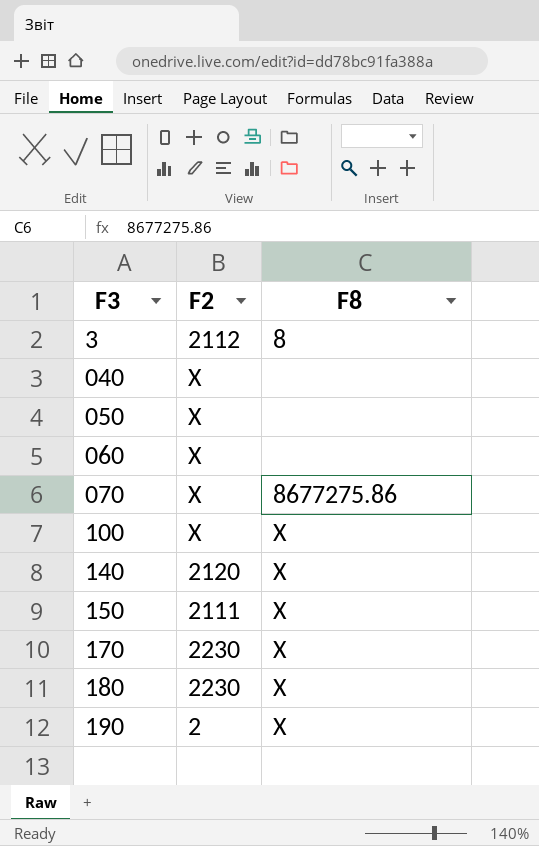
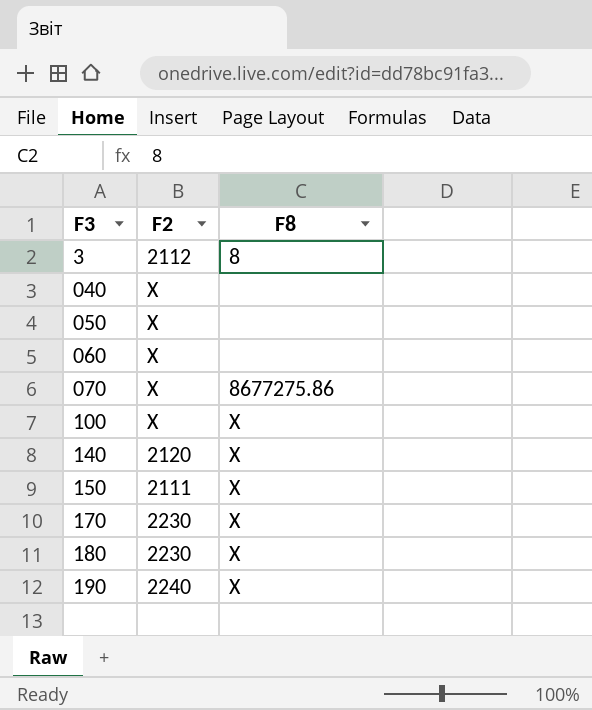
190 | F2: 2 -> 2240

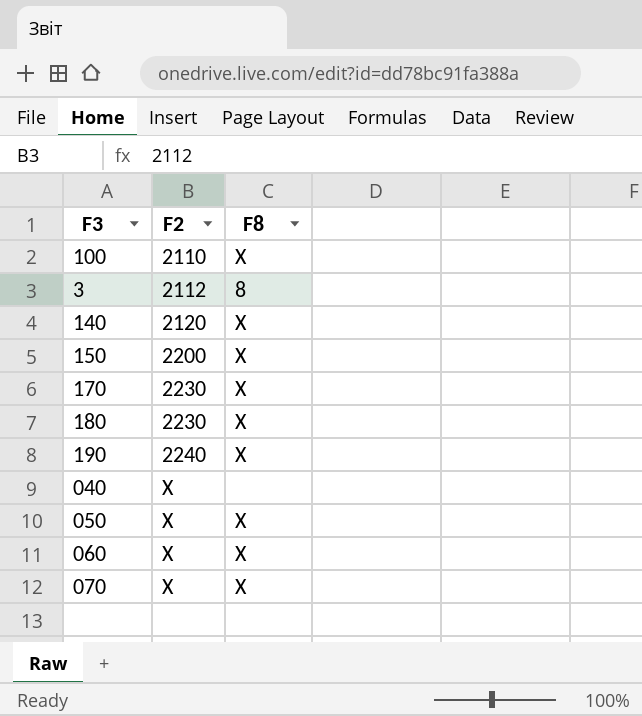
row order: F3 ascending -> F2 ascending
100 | F2: X -> 2110
150 | F2: 2111 -> 2200
050 | F8: none -> X
060 | F8: none -> X
070 | F8: 8677275.86 -> X

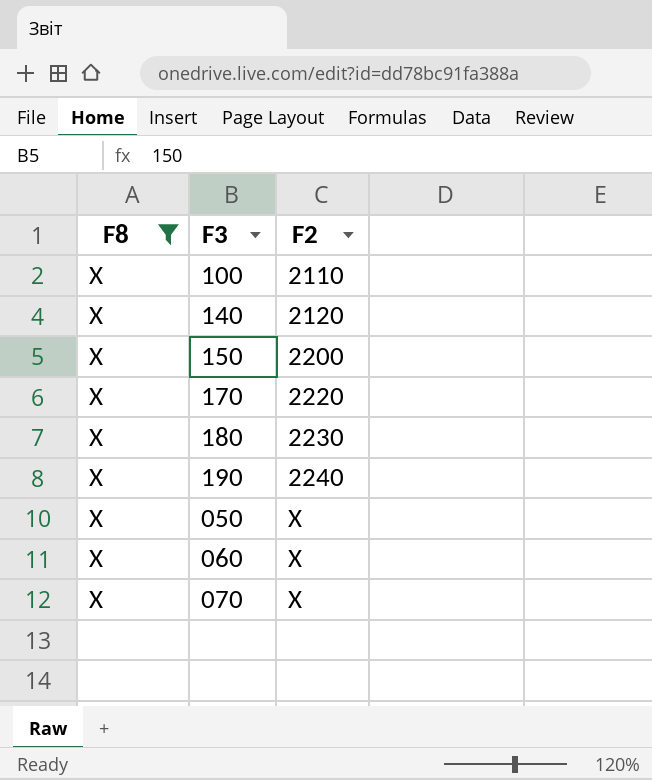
filter: none -> F8 = X
column F8 | position: 3 -> 1
170 | F2: 2230 -> 2220

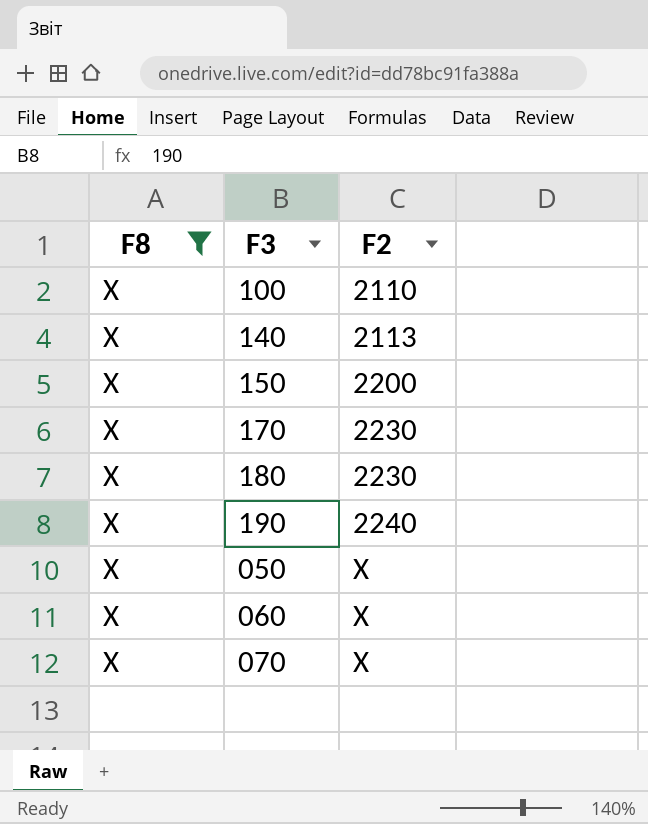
140 | F2: 2120 -> 2113
170 | F2: 2220 -> 2230

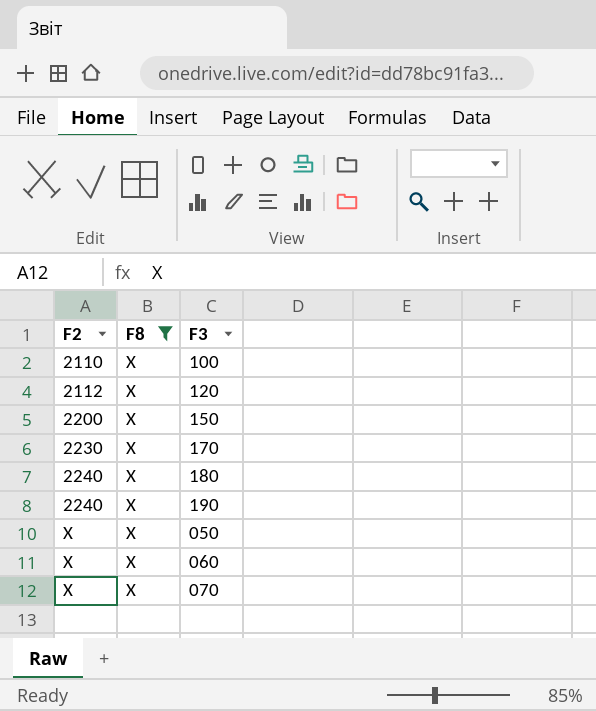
column F2 | position: 3 -> 1
row 140: X | 2113 -> none
row 120: none -> 2112 | X
180 | F2: 2230 -> 2240

